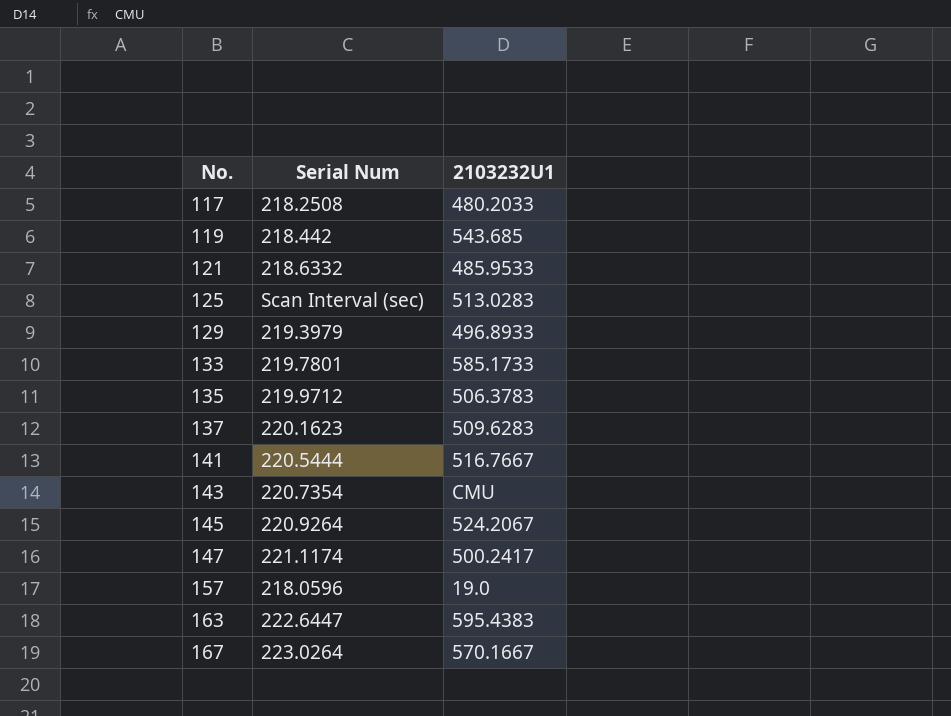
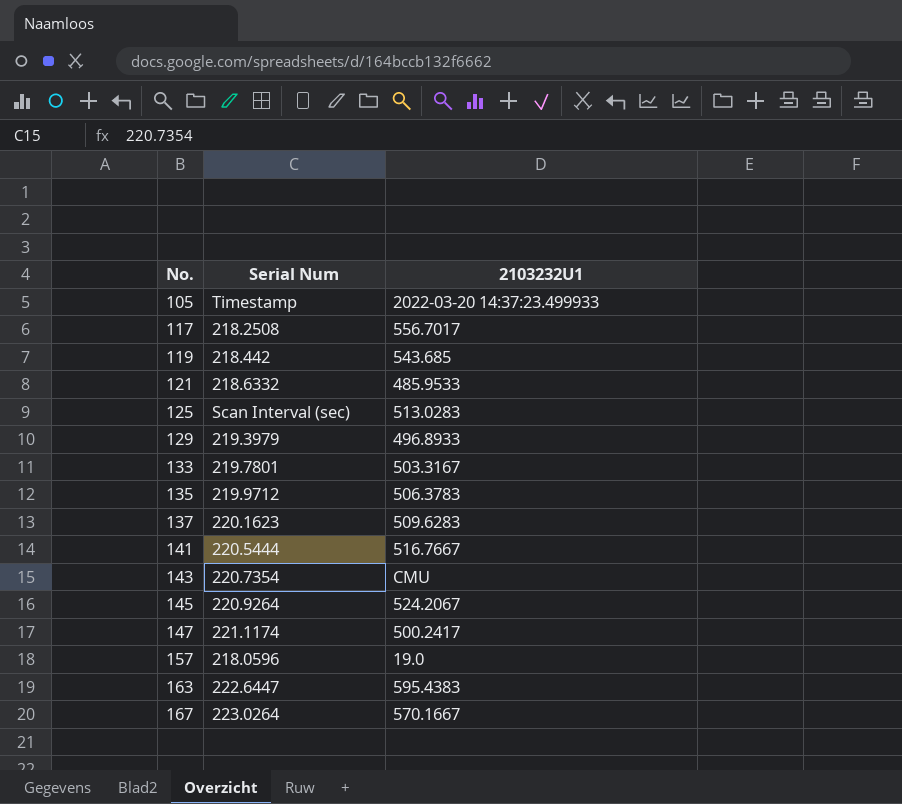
row 105: none -> Timestamp | 2022-03-20 14:37:23.499933
117 | 2103232U1: 480.2033 -> 556.7017
133 | 2103232U1: 585.1733 -> 503.3167

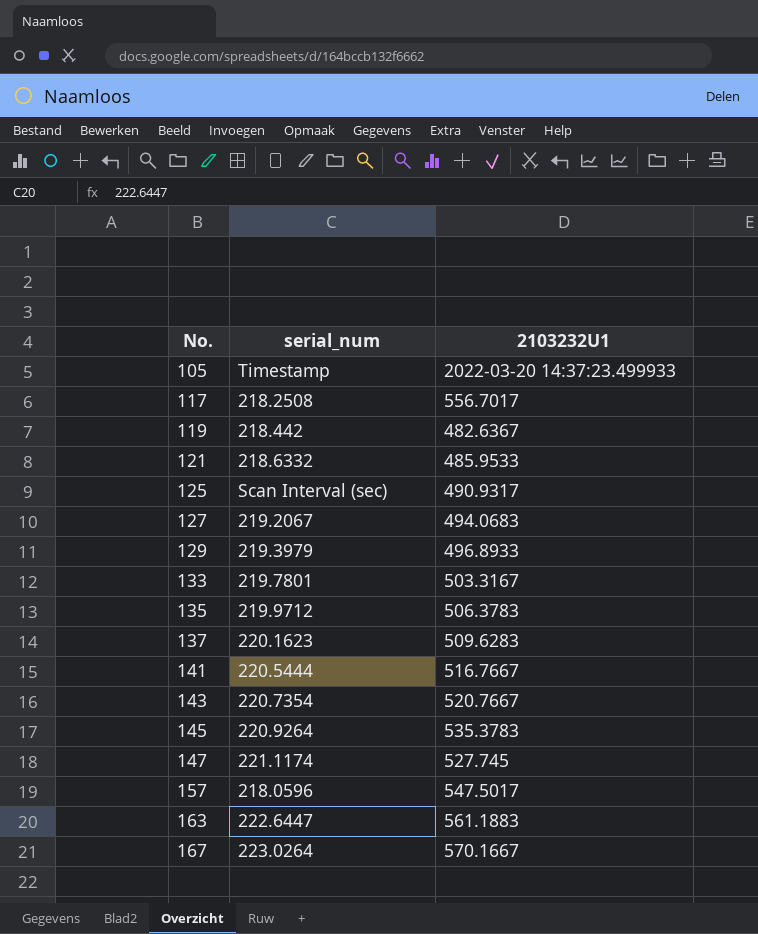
column name: Serial Num -> serial_num
119 | 2103232U1: 543.685 -> 482.6367
125 | 2103232U1: 513.0283 -> 490.9317
row 127: none -> 219.2067 | 494.0683
143 | 2103232U1: CMU -> 520.7667
145 | 2103232U1: 524.2067 -> 535.3783
147 | 2103232U1: 500.2417 -> 527.745
157 | 2103232U1: 19.0 -> 547.5017
163 | 2103232U1: 595.4383 -> 561.1883

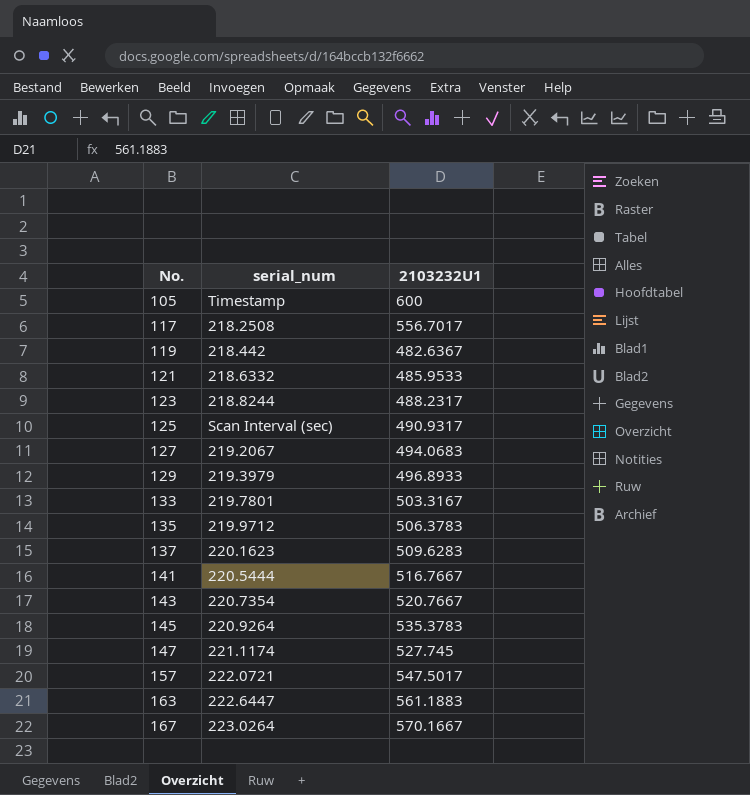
105 | 2103232U1: 2022-03-20 14:37:23.499933 -> 600
row 123: none -> 218.8244 | 488.2317
157 | serial_num: 218.0596 -> 222.0721

